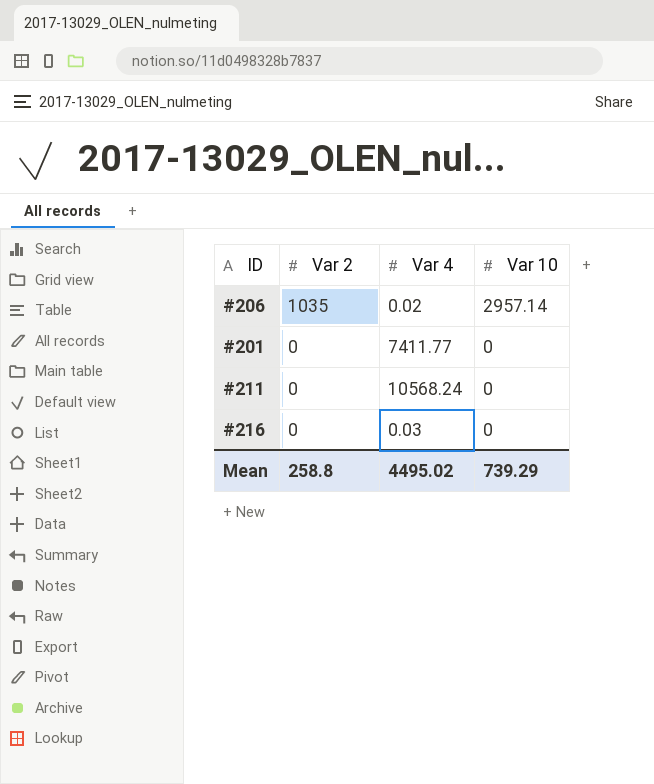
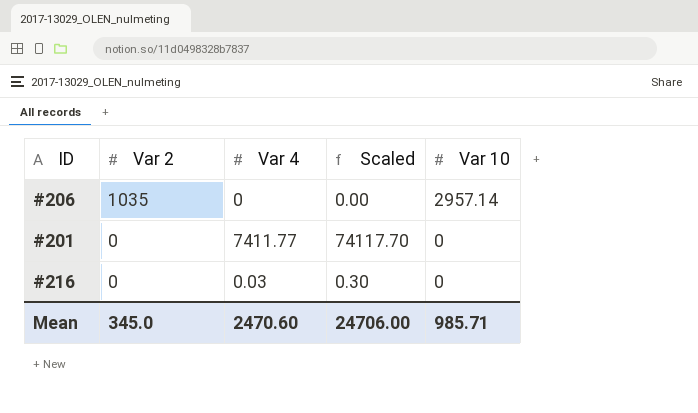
column Scaled | formula: none -> [Var 4] * 10
row #211: 0 | 10568.24 | 0 -> none
#206 | Var 4: 0.02 -> 0
Mean | Var 2: 258.8 -> 345.0
Mean | Var 4: 4495.02 -> 2470.60
Mean | Var 10: 739.29 -> 985.71

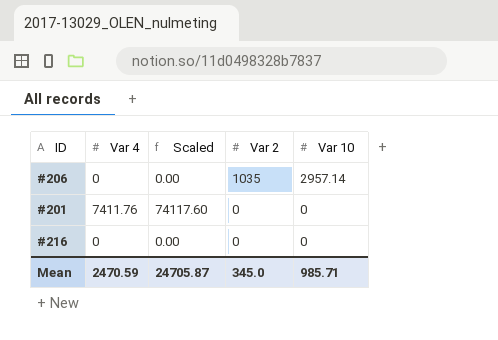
column Var 2 | position: 2 -> 4
#201 | Var 4: 7411.77 -> 7411.76
#201 | Scaled: 74117.70 -> 74117.60
#216 | Var 4: 0.03 -> 0
#216 | Scaled: 0.30 -> 0.00
Mean | Var 4: 2470.60 -> 2470.59
Mean | Scaled: 24706.00 -> 24705.87

